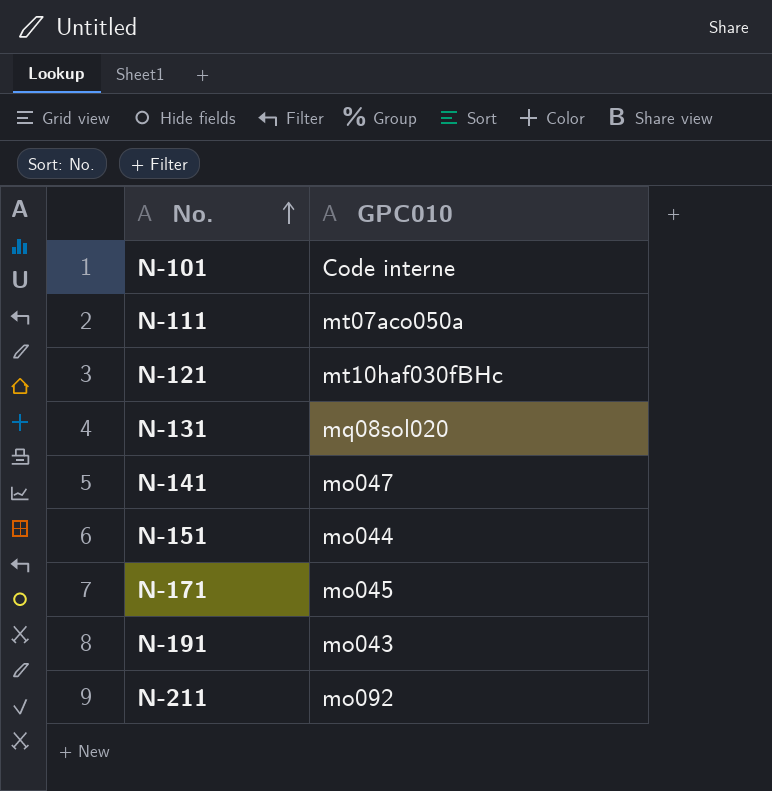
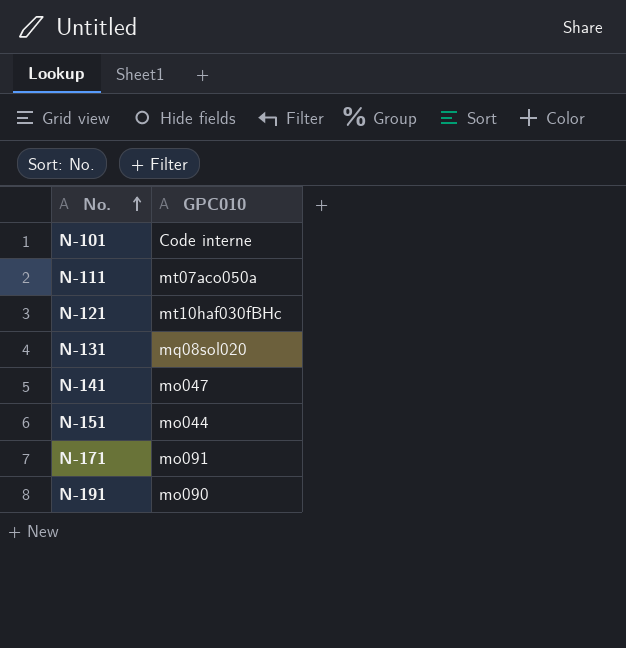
row N-211: mo092 -> none
N-171 | GPC010: mo045 -> mo091
N-191 | GPC010: mo043 -> mo090

